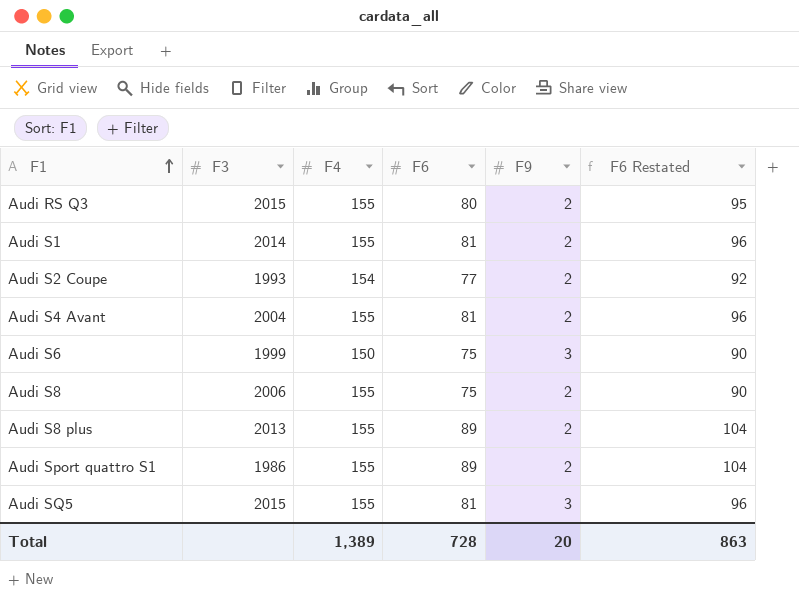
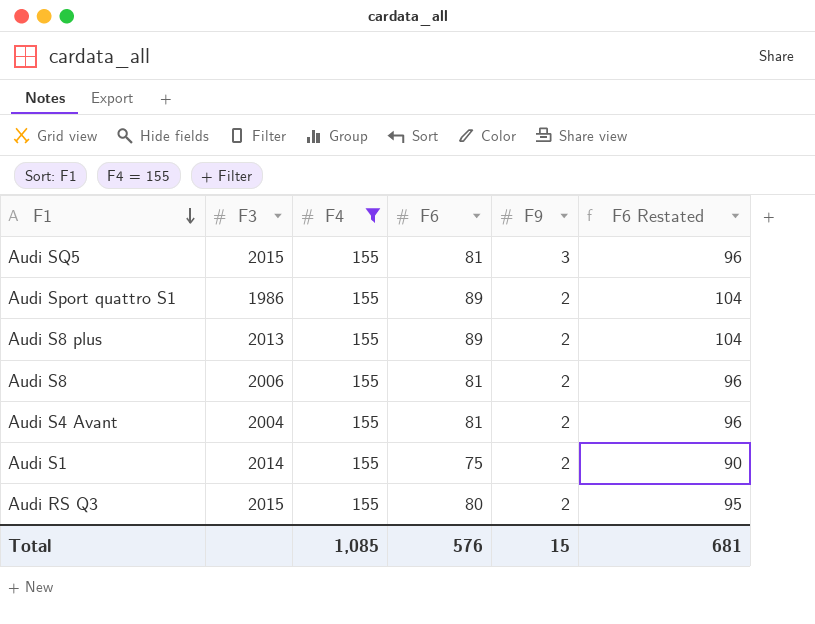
filter: none -> F4 = 155
row order: F1 ascending -> F1 descending
Audi S8 | F6: 75 -> 81
Audi S8 | F6 Restated: 90 -> 96
Audi S1 | F6: 81 -> 75
Audi S1 | F6 Restated: 96 -> 90
Total | F4: 1,389 -> 1,085
Total | F6: 728 -> 576
Total | F9: 20 -> 15
Total | F6 Restated: 863 -> 681

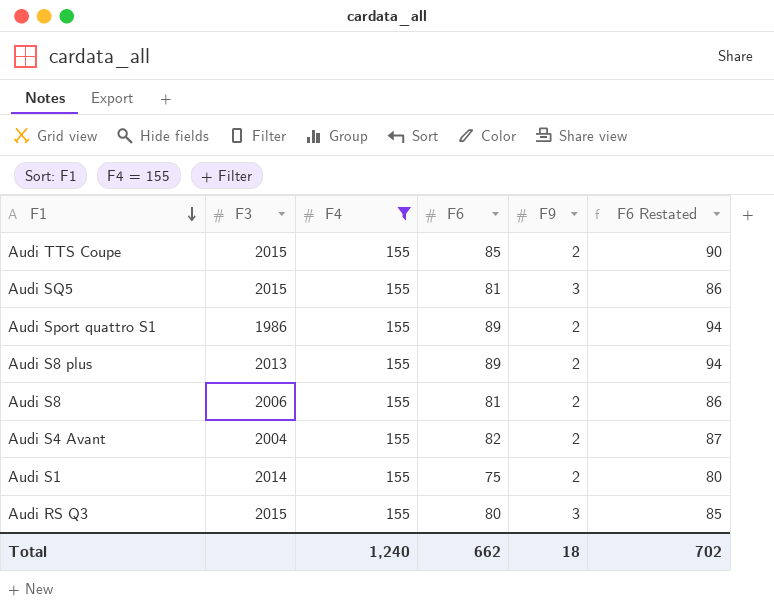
column F6 Restated | formula: [F6] + 15 -> [F6] + 5
row Audi TTS Coupe: none -> 2015 | 155 | 85 | 2 | 90
Audi S4 Avant | F6: 81 -> 82
Audi RS Q3 | F9: 2 -> 3
Total | F4: 1,085 -> 1,240
Total | F6: 576 -> 662
Total | F9: 15 -> 18
Total | F6 Restated: 681 -> 702

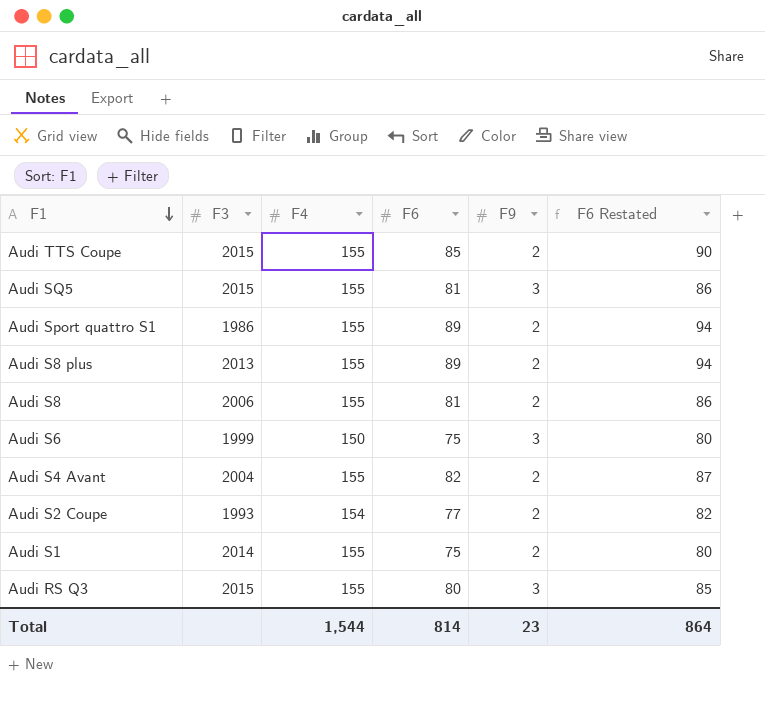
filter: F4 = 155 -> none
Total | F4: 1,240 -> 1,544
Total | F6: 662 -> 814
Total | F9: 18 -> 23
Total | F6 Restated: 702 -> 864

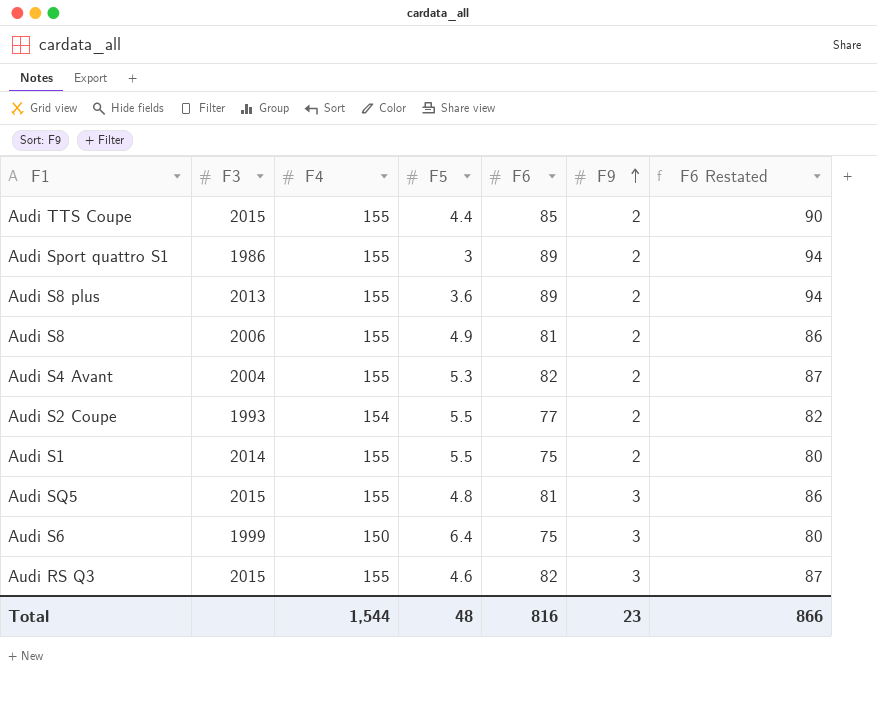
row order: F1 descending -> F9 ascending
column F5 | position: none -> 4
Audi RS Q3 | F6: 80 -> 82
Audi RS Q3 | F6 Restated: 85 -> 87
Total | F6: 814 -> 816
Total | F6 Restated: 864 -> 866

